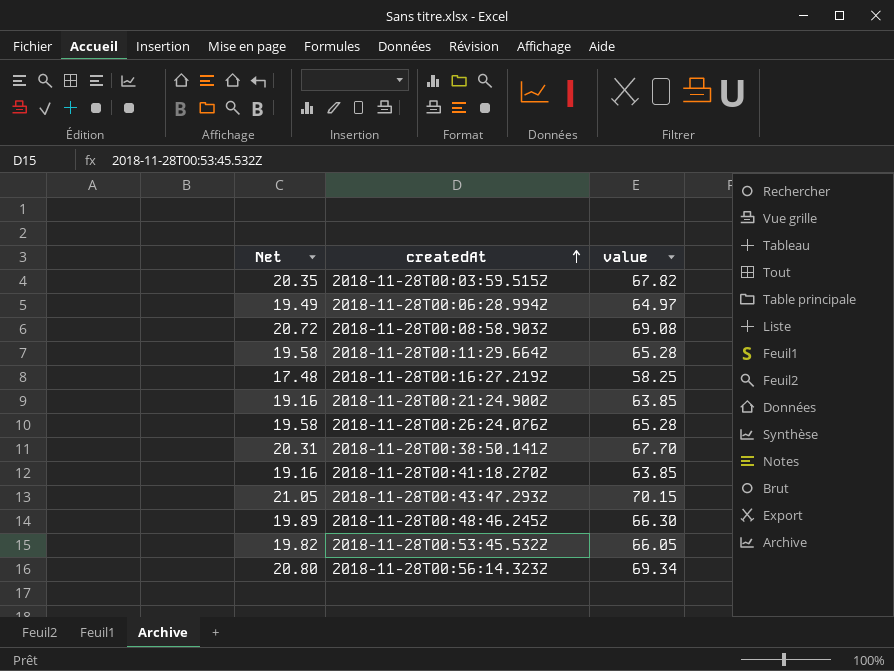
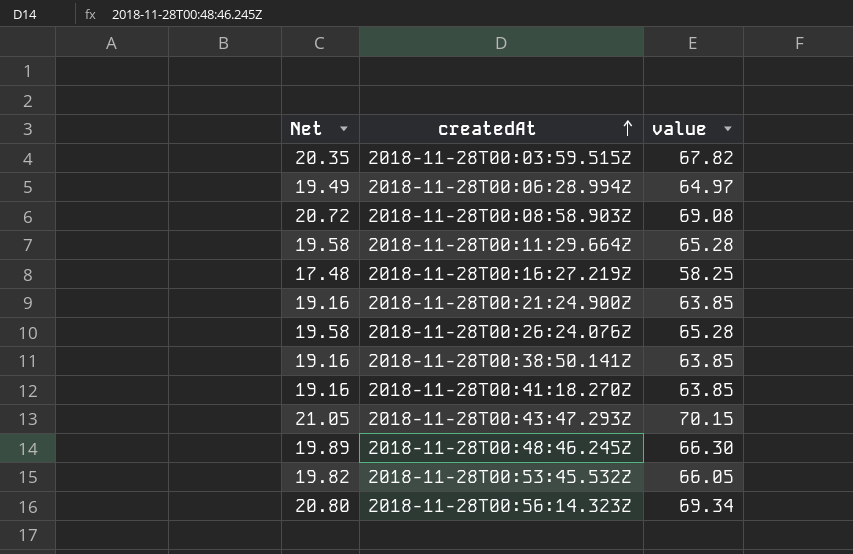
2018-11-28T00:38:50.141Z | Net: 20.31 -> 19.16
2018-11-28T00:38:50.141Z | value: 67.70 -> 63.85

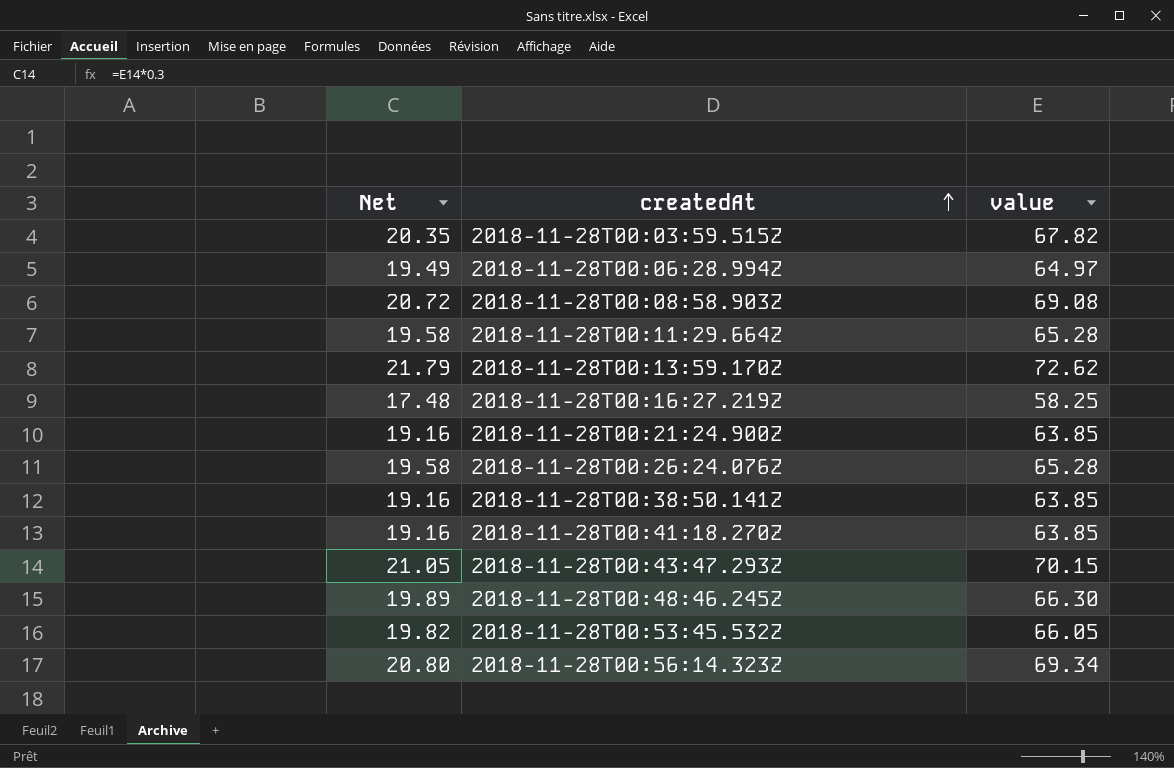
row 2018-11-28T00:13:59.170Z: none -> 21.79 | 72.62

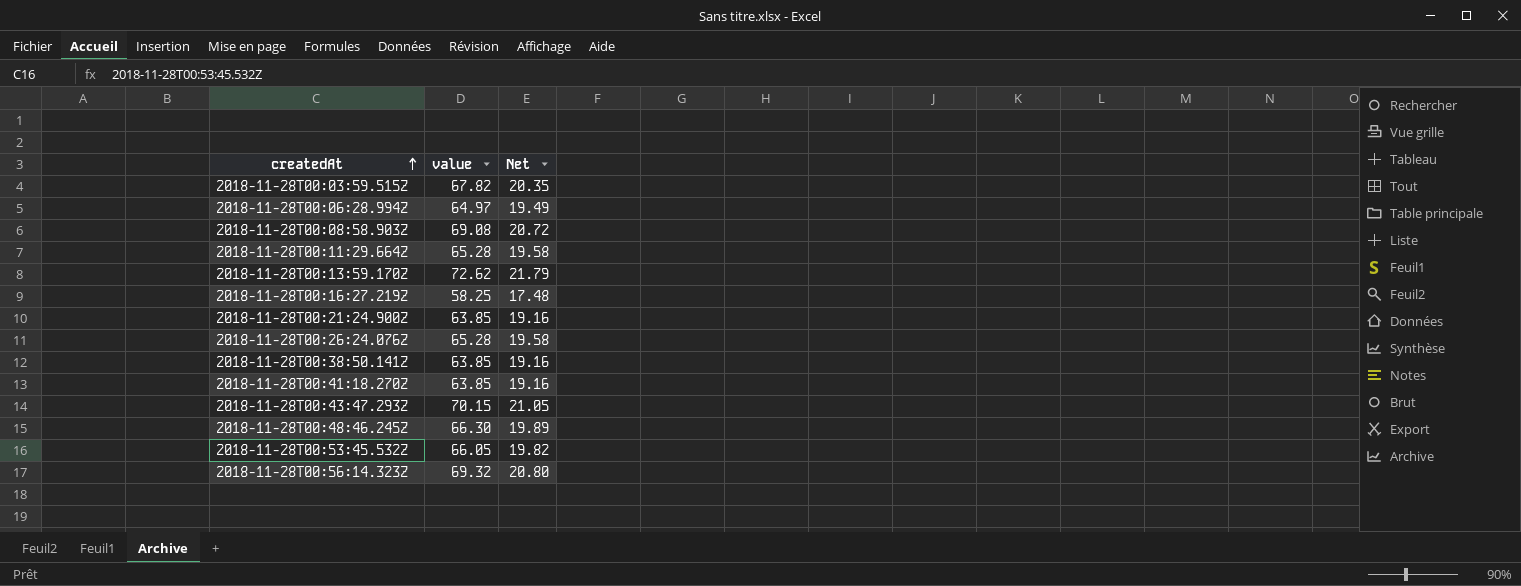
column Net | position: 1 -> 3
2018-11-28T00:56:14.323Z | value: 69.34 -> 69.32

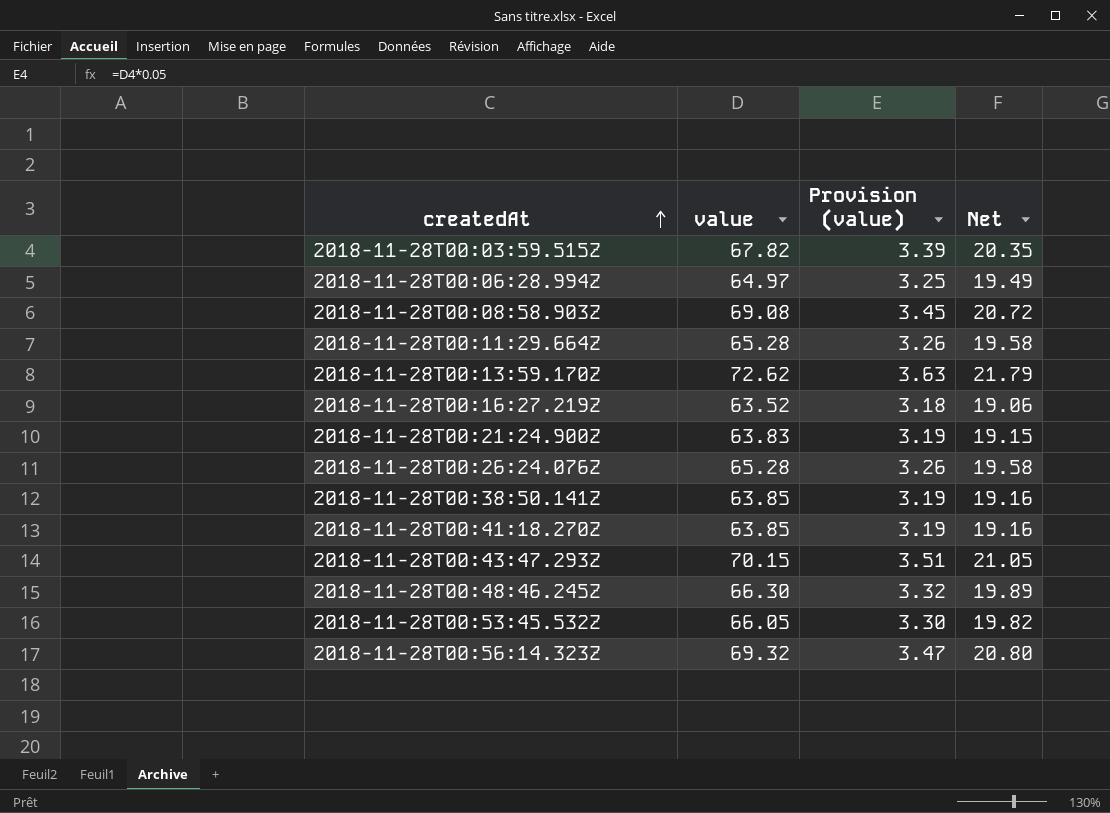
column Provision (value) | formula: none -> [value] * 0.05
2018-11-28T00:16:27.219Z | value: 58.25 -> 63.52
2018-11-28T00:16:27.219Z | Net: 17.48 -> 19.06
2018-11-28T00:21:24.900Z | value: 63.85 -> 63.83
2018-11-28T00:21:24.900Z | Net: 19.16 -> 19.15

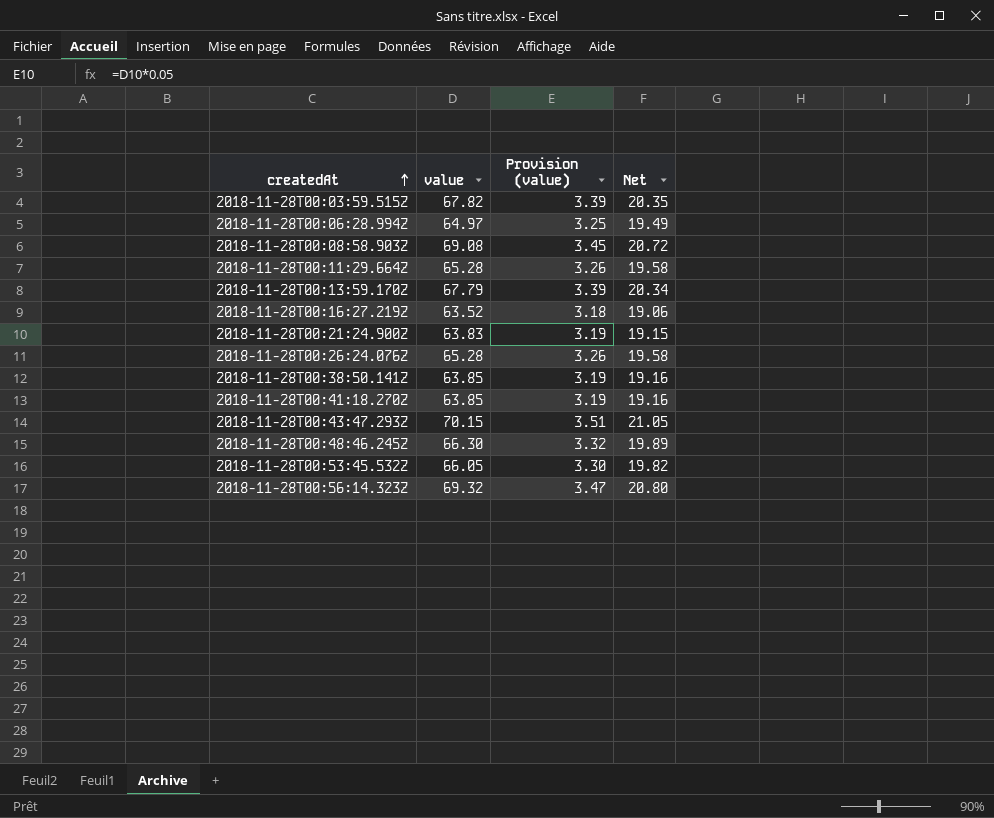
2018-11-28T00:13:59.170Z | value: 72.62 -> 67.79
2018-11-28T00:13:59.170Z | Provision (value): 3.63 -> 3.39
2018-11-28T00:13:59.170Z | Net: 21.79 -> 20.34

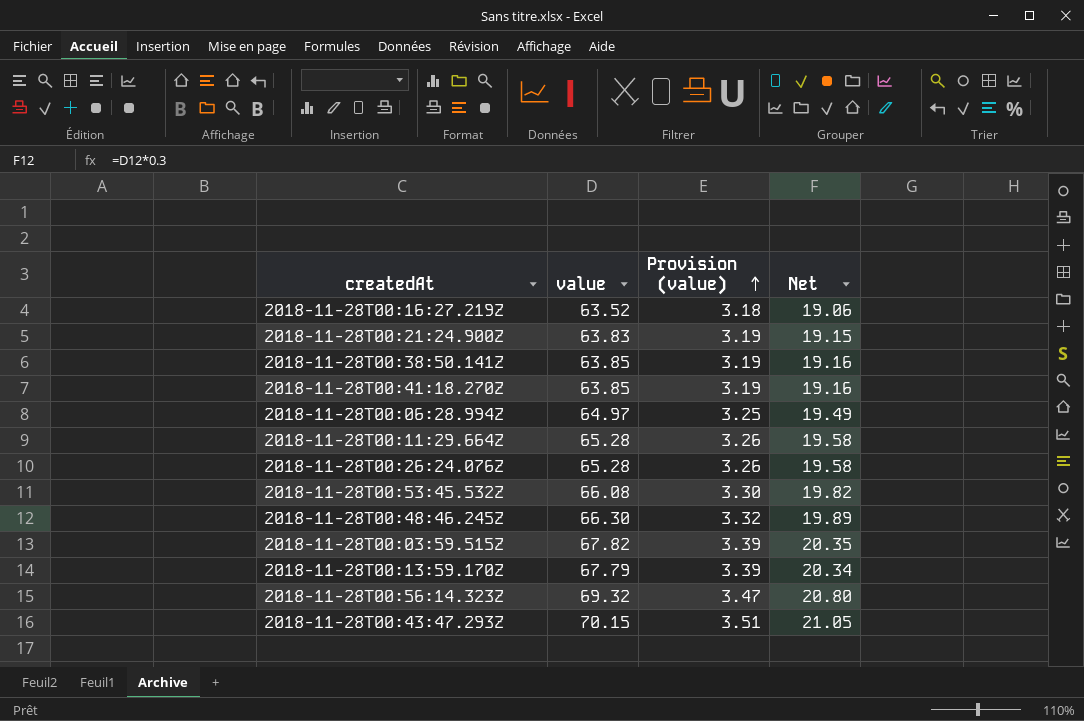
row order: createdAt ascending -> Provision (value) ascending
row 2018-11-28T00:08:58.903Z: 69.08 | 3.45 | 20.72 -> none
2018-11-28T00:53:45.532Z | value: 66.05 -> 66.08

